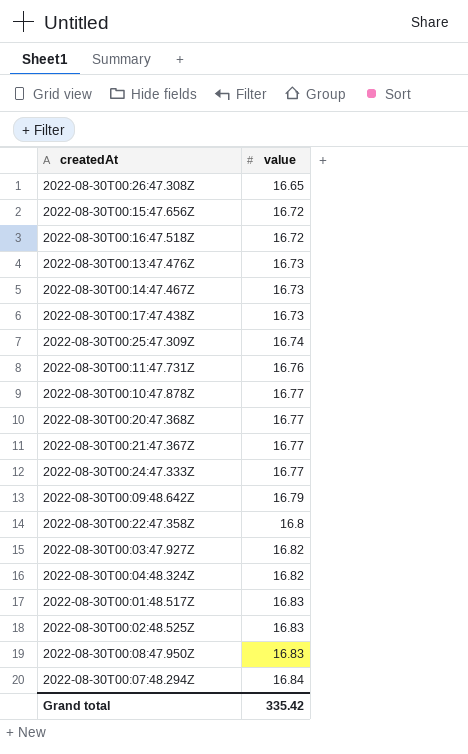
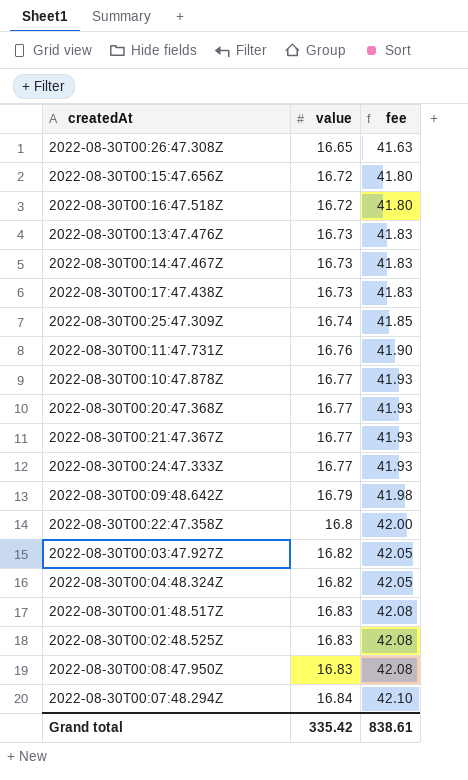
column fee | formula: none -> [value] * 2.5

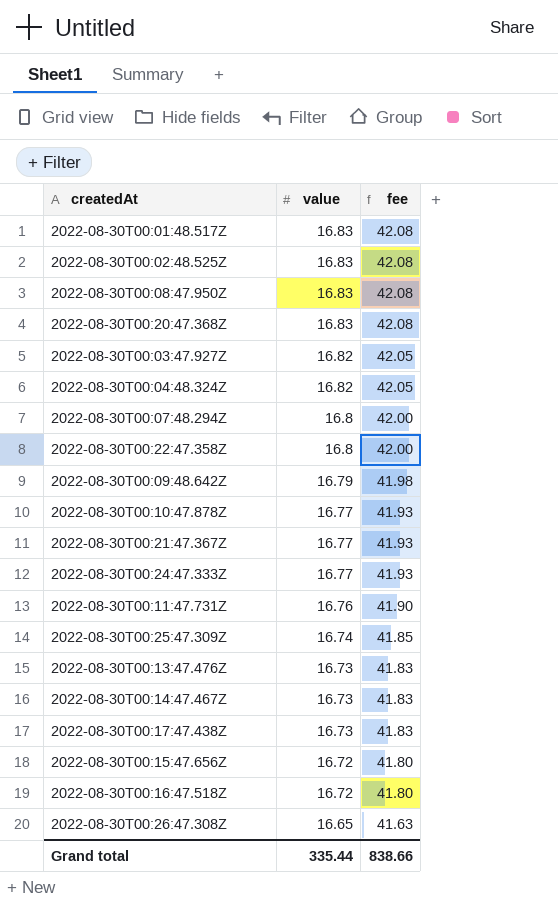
row order: value ascending -> value descending
2022-08-30T00:20:47.368Z | value: 16.77 -> 16.83
2022-08-30T00:20:47.368Z | fee: 41.93 -> 42.08
2022-08-30T00:07:48.294Z | value: 16.84 -> 16.8
2022-08-30T00:07:48.294Z | fee: 42.10 -> 42.00
Grand total | value: 335.42 -> 335.44
Grand total | fee: 838.61 -> 838.66

